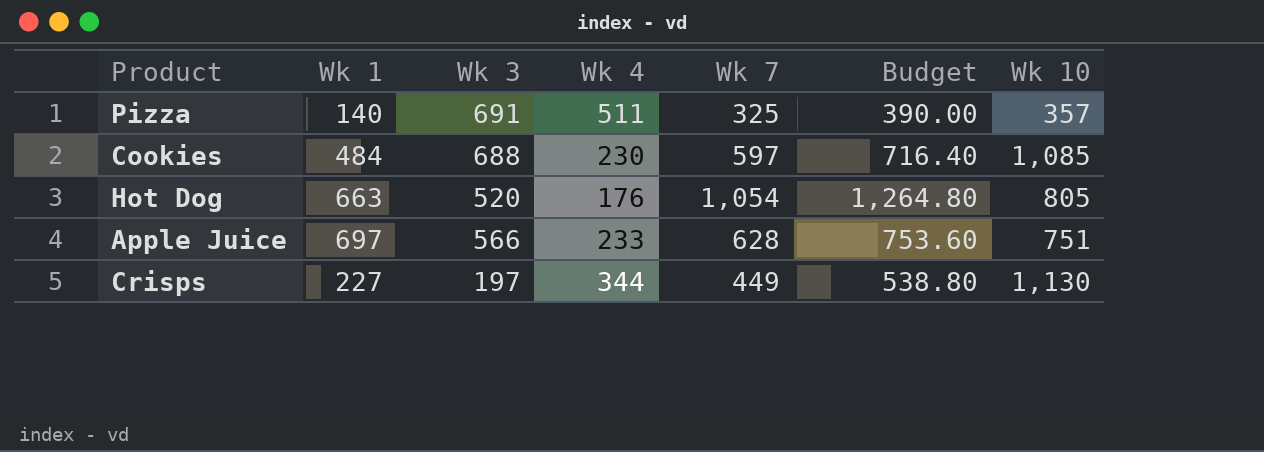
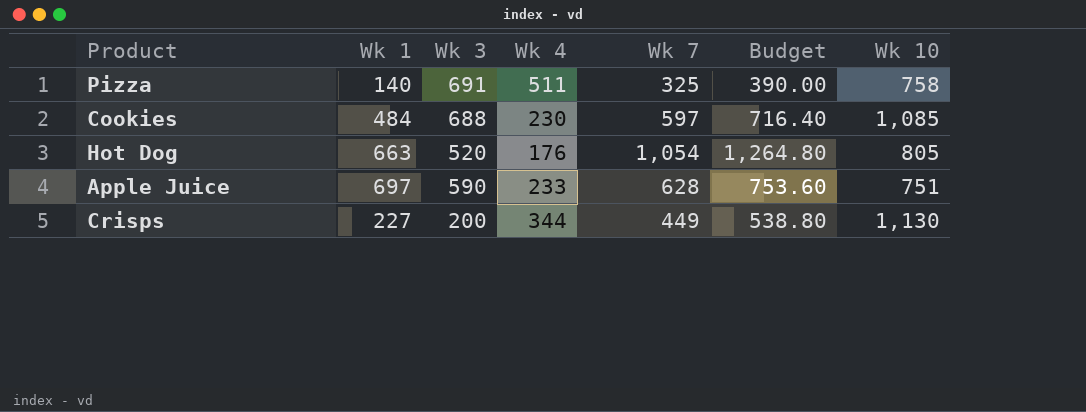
Pizza | Wk 10: 357 -> 758
Apple Juice | Wk 3: 566 -> 590
Crisps | Wk 3: 197 -> 200

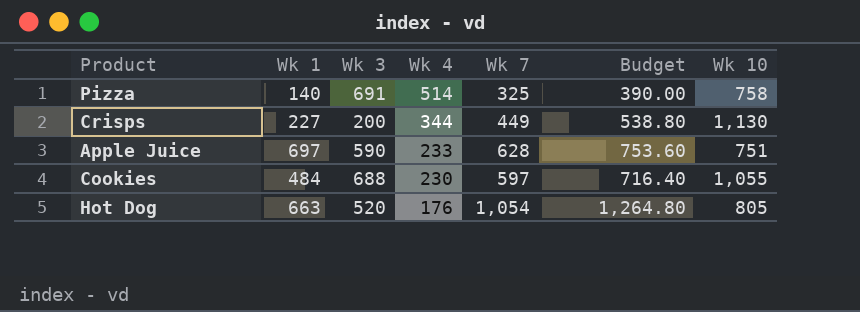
row order: none -> Wk 4 descending
Pizza | Wk 4: 511 -> 514
Cookies | Wk 10: 1,085 -> 1,055

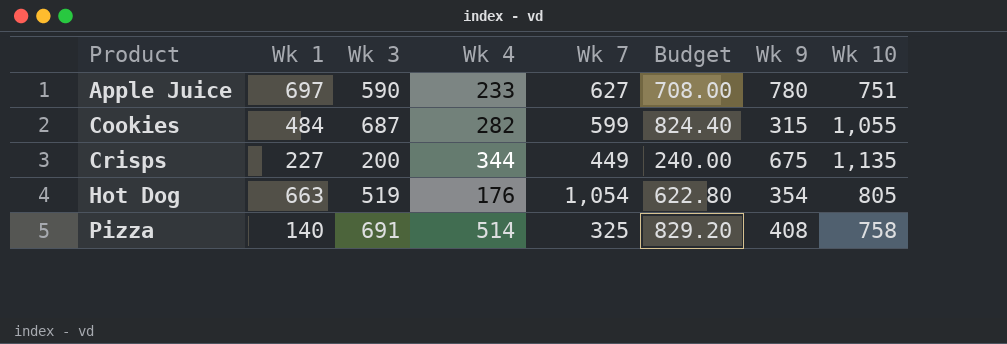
row order: Wk 4 descending -> Product ascending
column Budget | formula: [Wk 7] * 1.2 -> [Wk 3] * 1.2
column Wk 9 | position: none -> 7
Apple Juice | Wk 7: 628 -> 627
Cookies | Wk 3: 688 -> 687
Cookies | Wk 4: 230 -> 282
Cookies | Wk 7: 597 -> 599
Crisps | Wk 10: 1,130 -> 1,135
Hot Dog | Wk 3: 520 -> 519

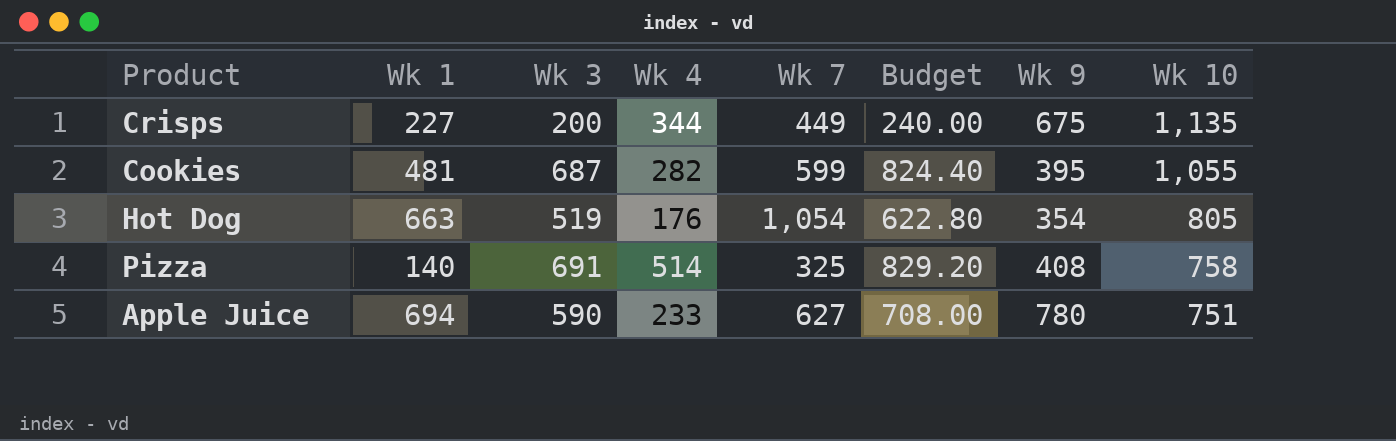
row order: Product ascending -> Wk 10 descending
Cookies | Wk 1: 484 -> 481
Cookies | Wk 9: 315 -> 395
Apple Juice | Wk 1: 697 -> 694

